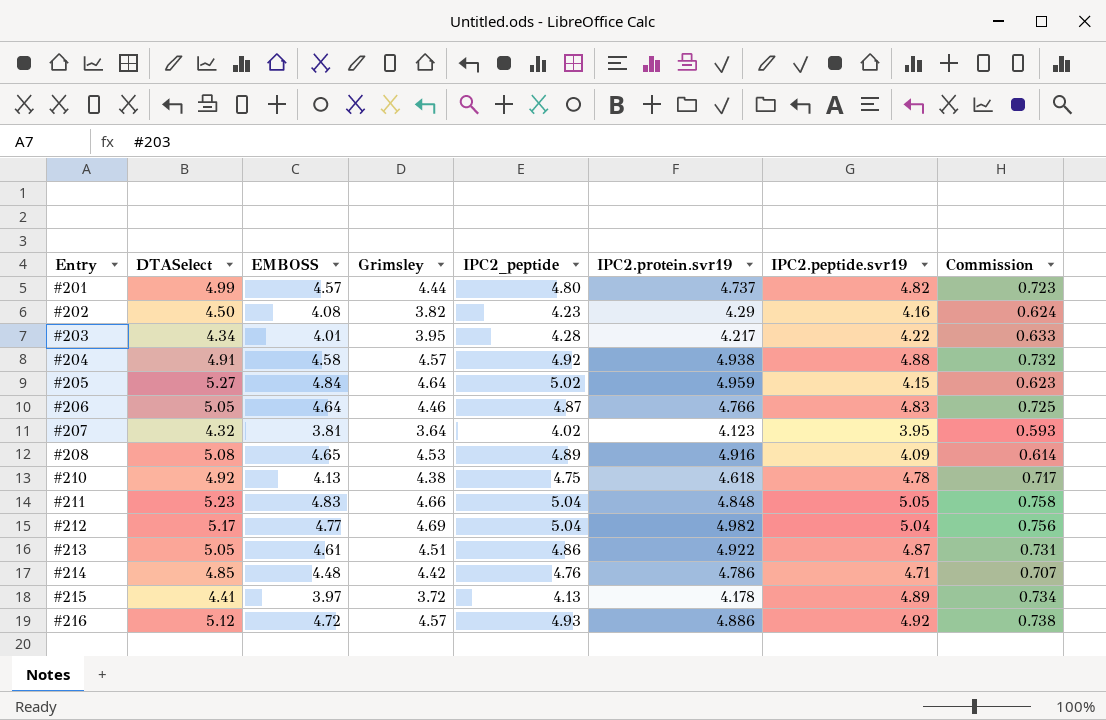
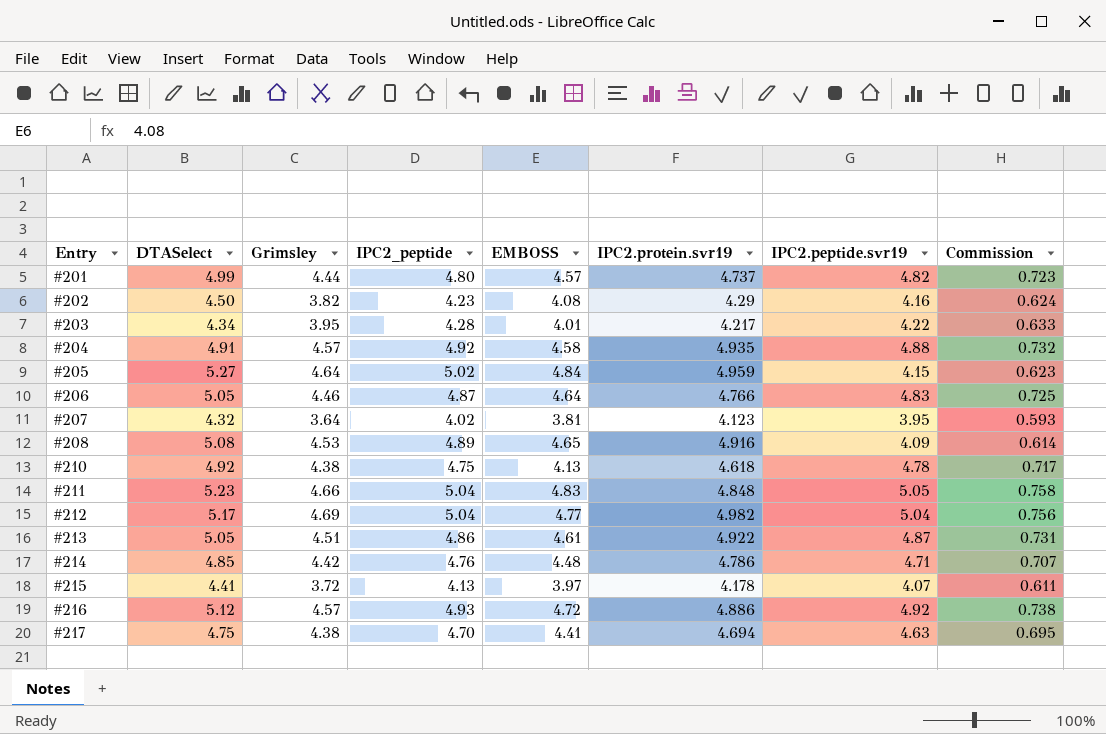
column EMBOSS | position: 3 -> 5
#204 | IPC2.protein.svr19: 4.938 -> 4.935
#215 | IPC2.peptide.svr19: 4.89 -> 4.07
#215 | Commission: 0.734 -> 0.611
row #217: none -> 4.75 | 4.38 | 4.70 | 4.41 | 4.694 | 4.63 | 0.695

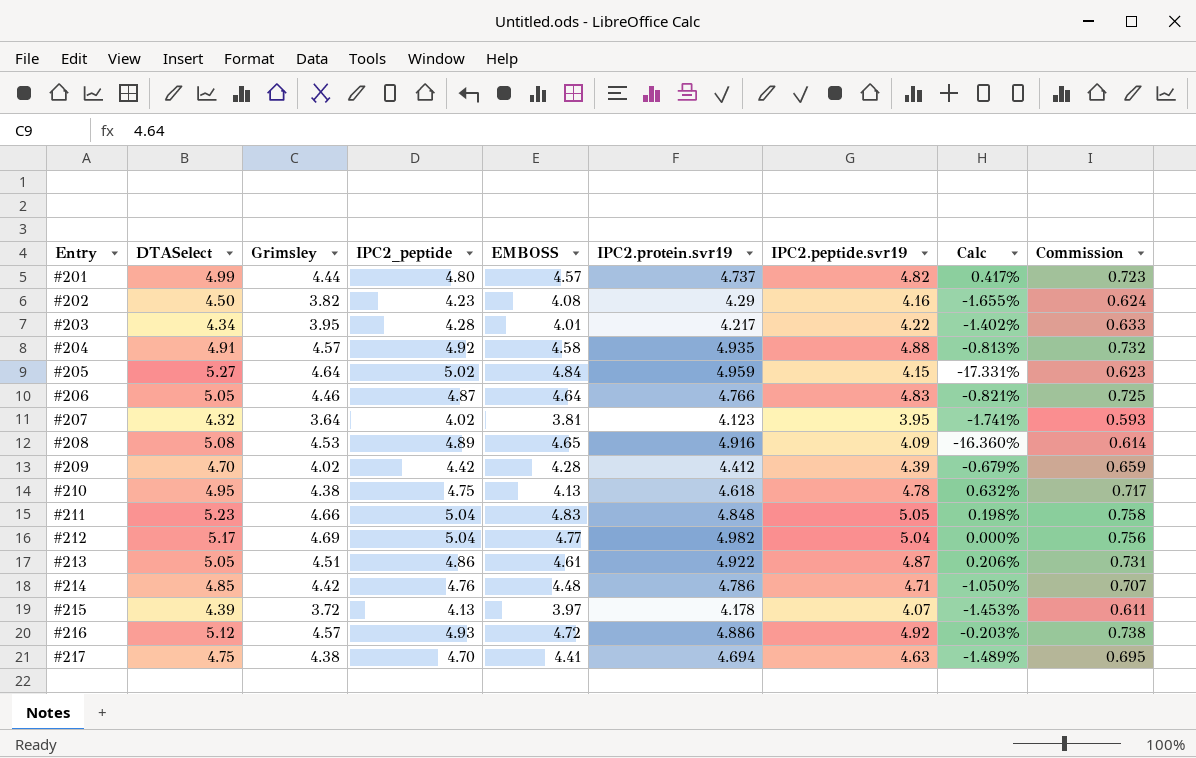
column Calc | formula: none -> ([IPC2.peptide.svr19] - [IPC2_peptide]) / [IPC2_peptide]
row #209: none -> 4.70 | 4.02 | 4.42 | 4.28 | 4.412 | 4.39 | -0.679% | 0.659
#210 | DTASelect: 4.92 -> 4.95
#215 | DTASelect: 4.41 -> 4.39

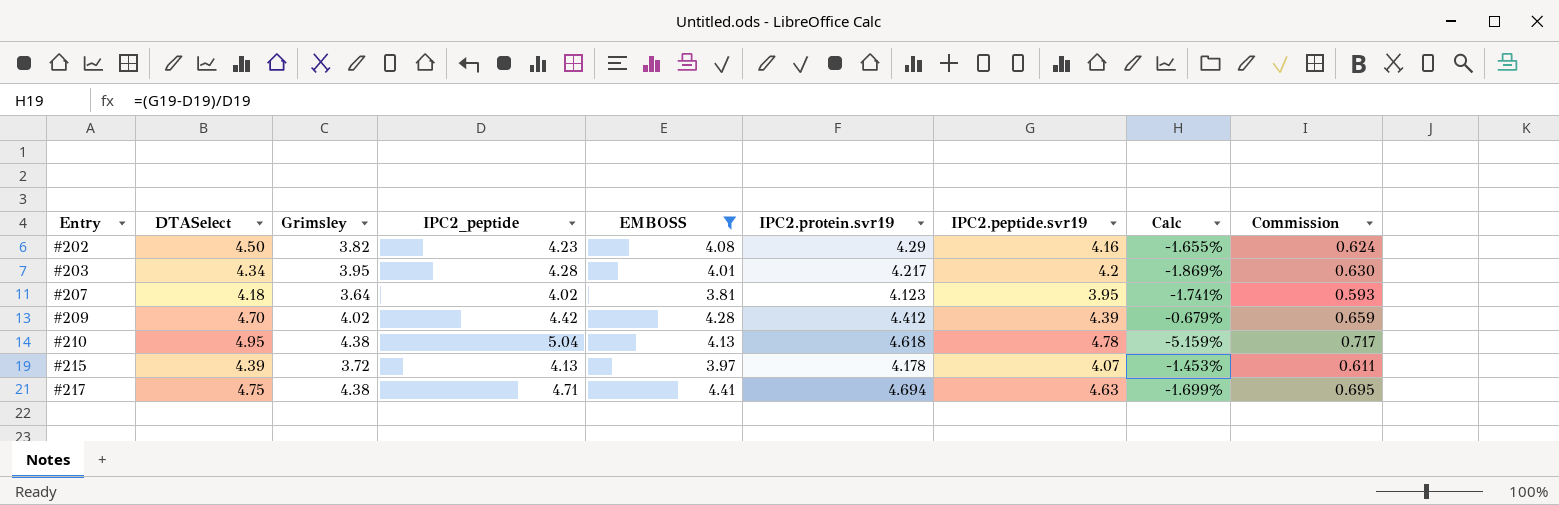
filter: none -> EMBOSS <= 4.41
#203 | IPC2.peptide.svr19: 4.22 -> 4.2
#203 | Calc: -1.402% -> -1.869%
#203 | Commission: 0.633 -> 0.630
#207 | DTASelect: 4.32 -> 4.18
#210 | IPC2_peptide: 4.75 -> 5.04
#210 | Calc: 0.632% -> -5.159%
#217 | IPC2_peptide: 4.70 -> 4.71
#217 | Calc: -1.489% -> -1.699%

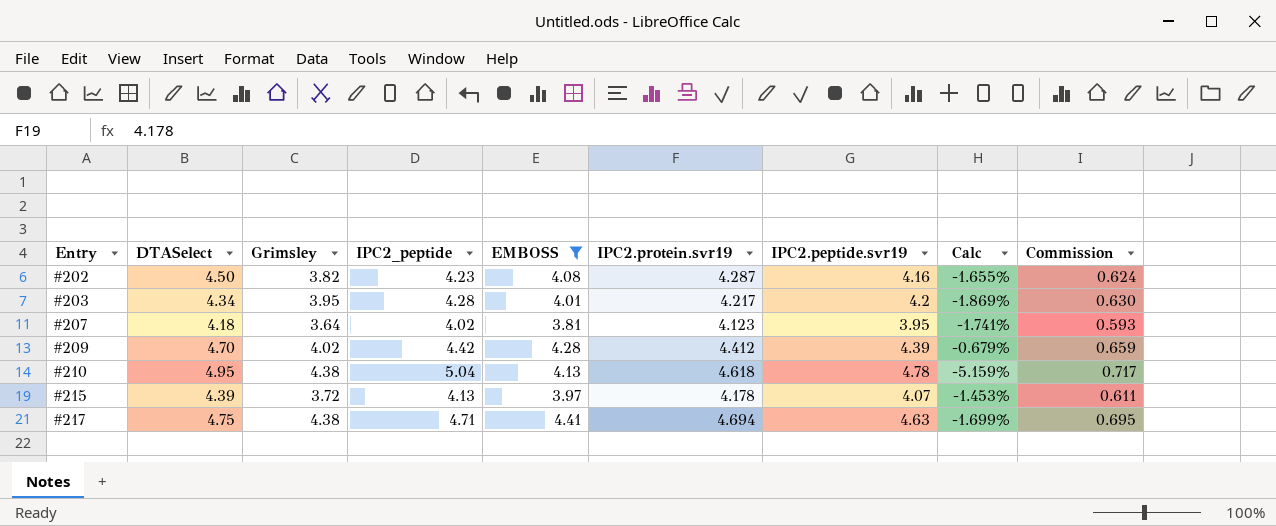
#202 | IPC2.protein.svr19: 4.29 -> 4.287

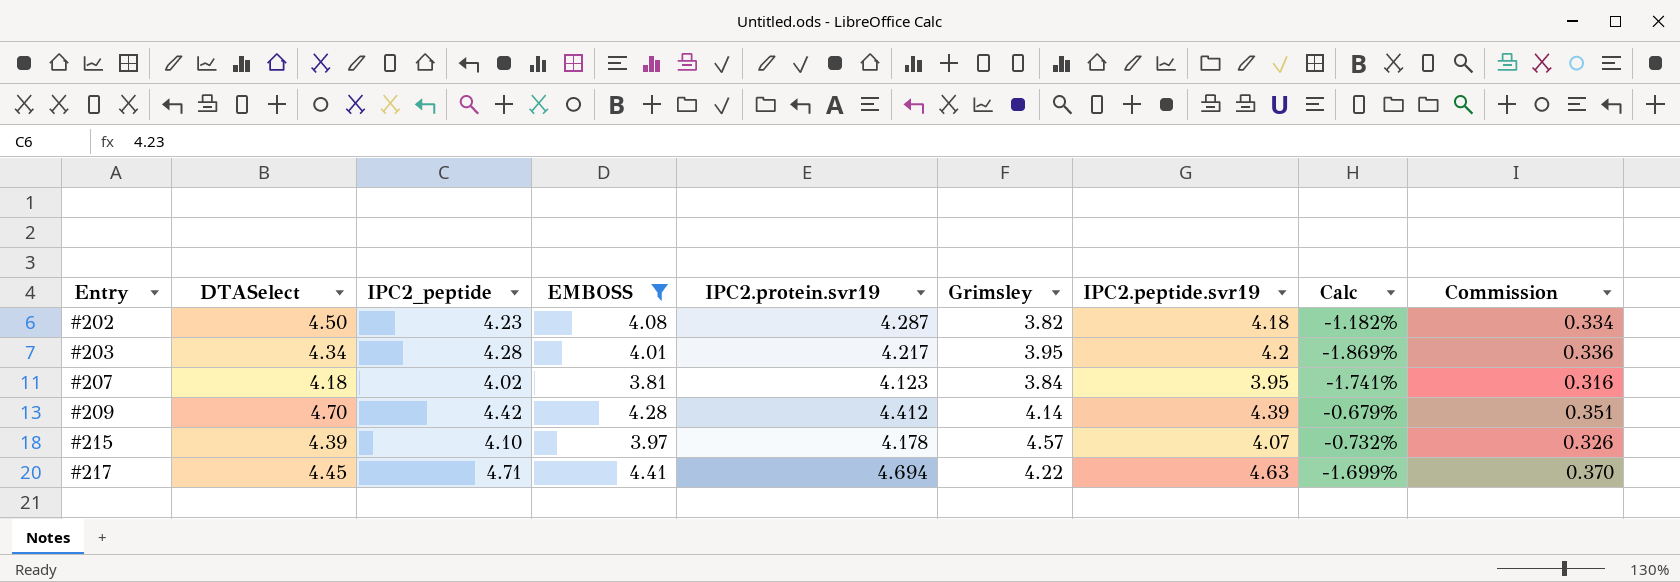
column Grimsley | position: 3 -> 6
column Commission | formula: [IPC2.peptide.svr19] * 0.15 -> [IPC2.peptide.svr19] * 0.08
row #210: 4.95 | 4.38 | 5.04 | 4.13 | 4.618 | 4.78 | -5.159% | 0.717 -> none
#202 | IPC2.peptide.svr19: 4.16 -> 4.18
#202 | Calc: -1.655% -> -1.182%
#207 | Grimsley: 3.64 -> 3.84
#209 | Grimsley: 4.02 -> 4.14
#215 | IPC2_peptide: 4.13 -> 4.10
#215 | Grimsley: 3.72 -> 4.57
#215 | Calc: -1.453% -> -0.732%
#217 | DTASelect: 4.75 -> 4.45
#217 | Grimsley: 4.38 -> 4.22

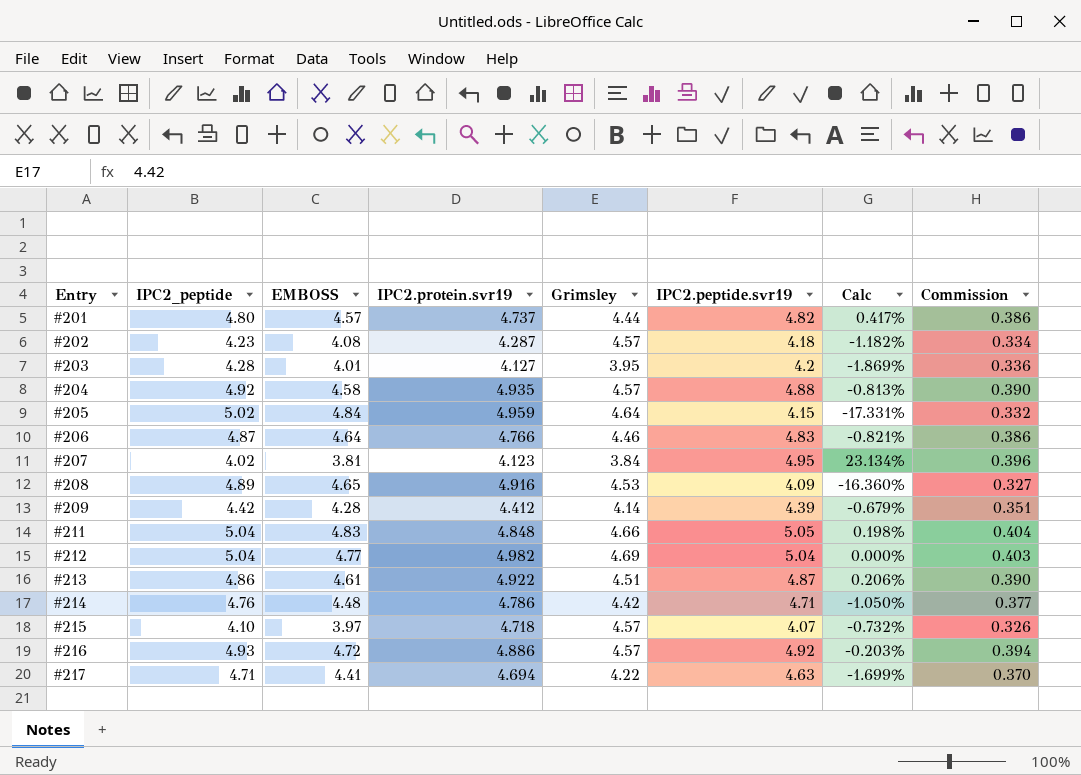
filter: EMBOSS <= 4.41 -> none
column DTASelect | position: 2 -> none
#202 | Grimsley: 3.82 -> 4.57
#203 | IPC2.protein.svr19: 4.217 -> 4.127
#207 | IPC2.peptide.svr19: 3.95 -> 4.95
#207 | Calc: -1.741% -> 23.134%
#207 | Commission: 0.316 -> 0.396
#215 | IPC2.protein.svr19: 4.178 -> 4.718

